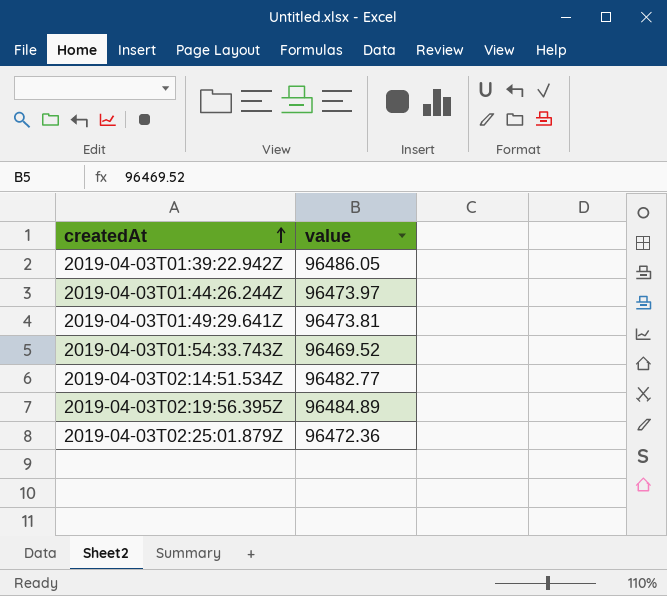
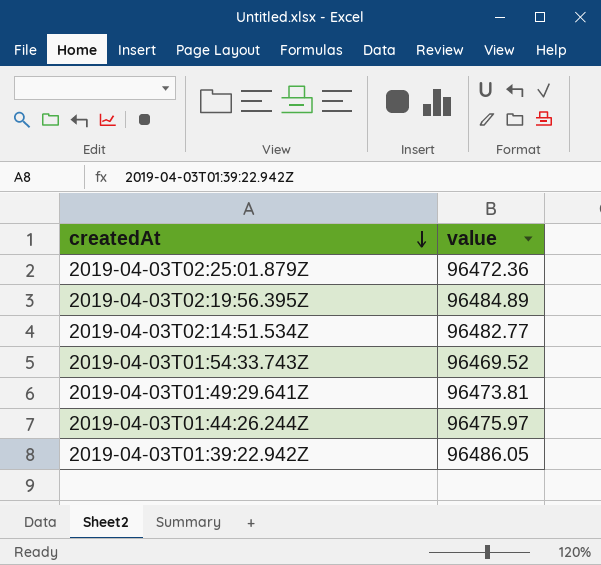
row order: createdAt ascending -> createdAt descending
2019-04-03T01:44:26.244Z | value: 96473.97 -> 96475.97

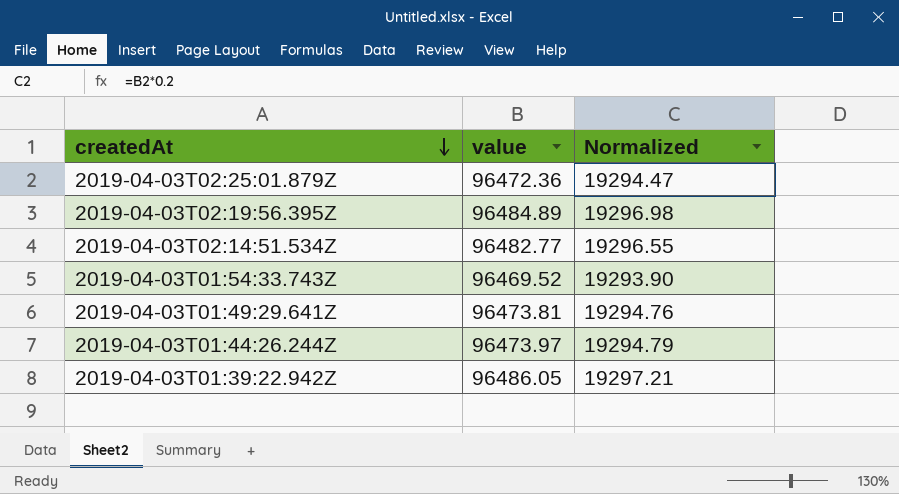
column Normalized | formula: none -> [value] * 0.2
2019-04-03T01:44:26.244Z | value: 96475.97 -> 96473.97

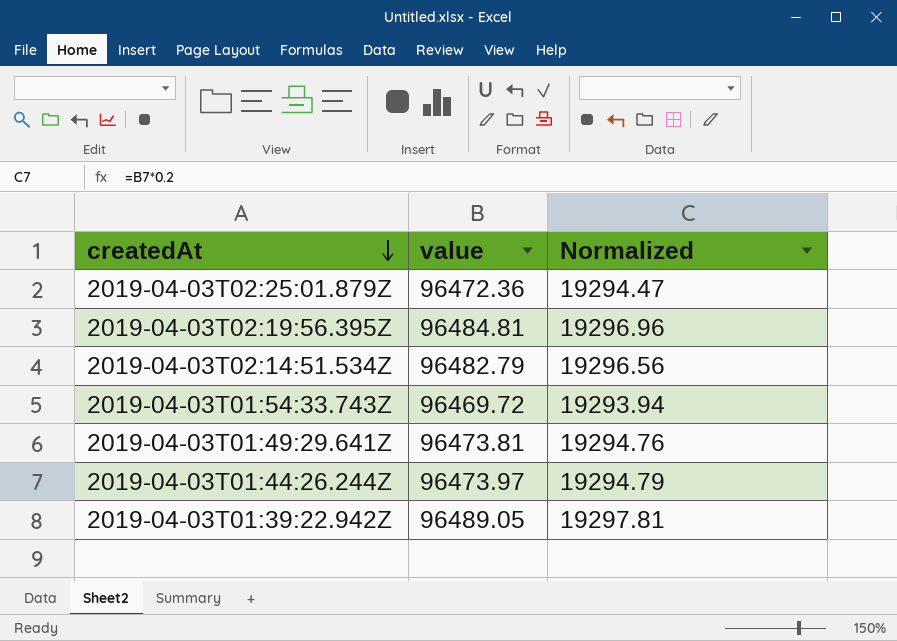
2019-04-03T02:19:56.395Z | value: 96484.89 -> 96484.81
2019-04-03T02:19:56.395Z | Normalized: 19296.98 -> 19296.96
2019-04-03T02:14:51.534Z | value: 96482.77 -> 96482.79
2019-04-03T02:14:51.534Z | Normalized: 19296.55 -> 19296.56
2019-04-03T01:54:33.743Z | value: 96469.52 -> 96469.72
2019-04-03T01:54:33.743Z | Normalized: 19293.90 -> 19293.94
2019-04-03T01:39:22.942Z | value: 96486.05 -> 96489.05
2019-04-03T01:39:22.942Z | Normalized: 19297.21 -> 19297.81

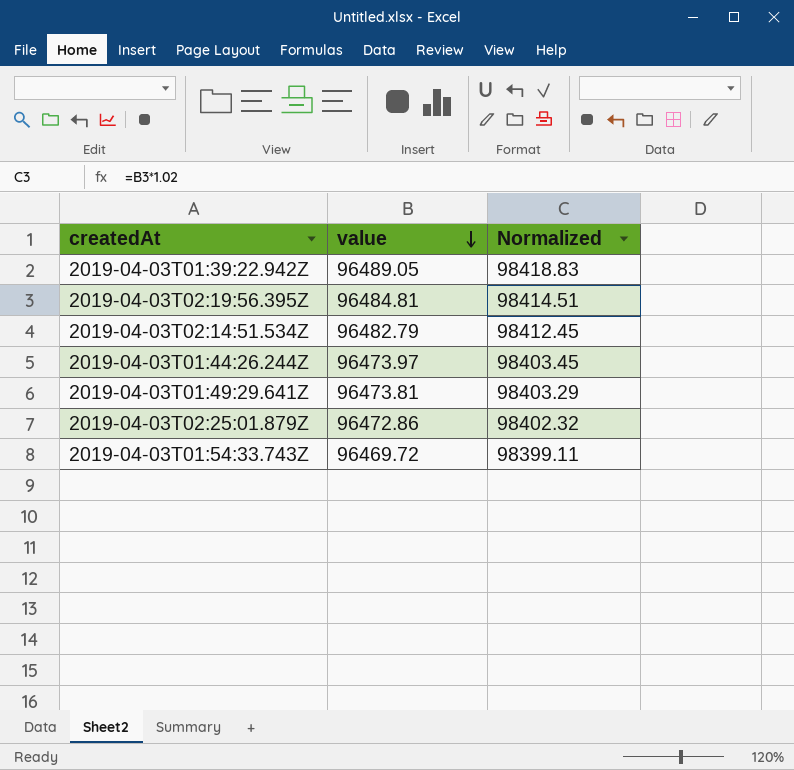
row order: createdAt descending -> value descending
column Normalized | formula: [value] * 0.2 -> [value] * 1.02
2019-04-03T02:25:01.879Z | value: 96472.36 -> 96472.86

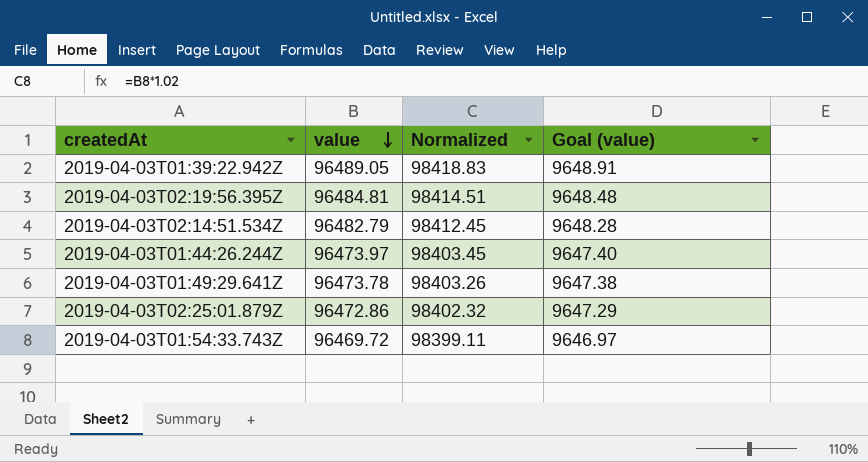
column Goal (value) | formula: none -> [value] * 0.1
2019-04-03T01:49:29.641Z | value: 96473.81 -> 96473.78
2019-04-03T01:49:29.641Z | Normalized: 98403.29 -> 98403.26

